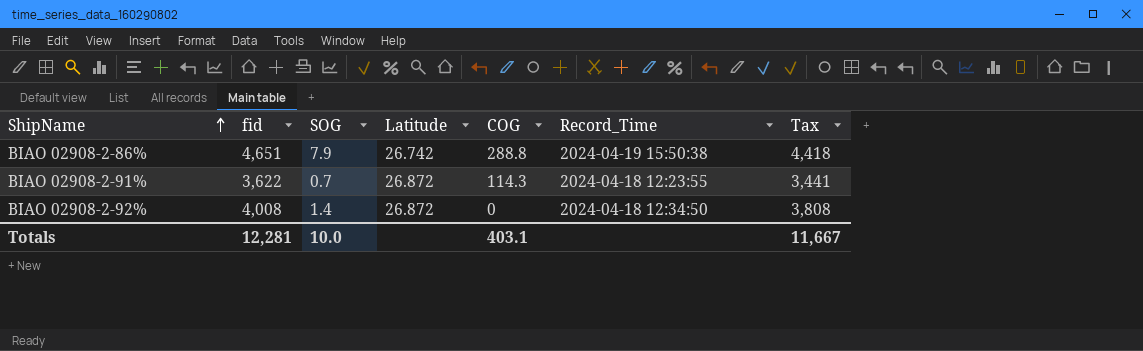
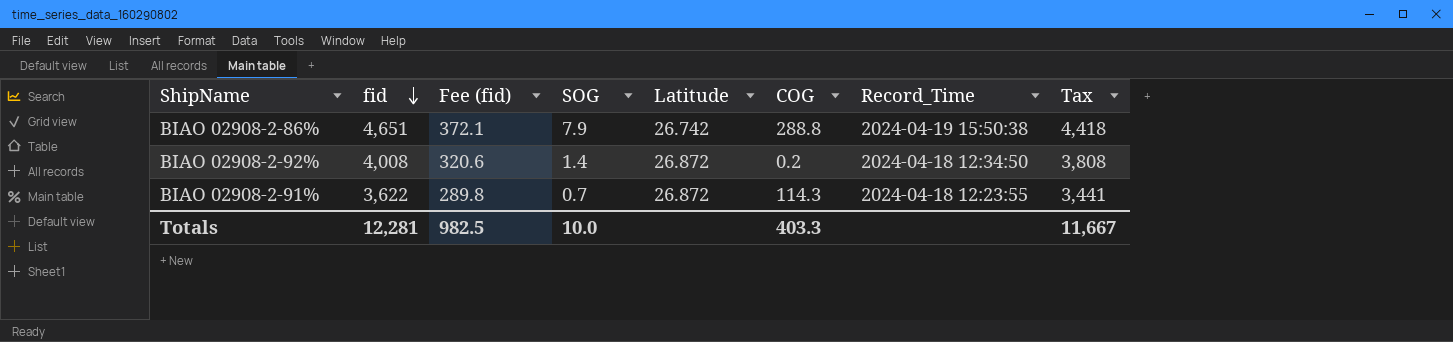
row order: ShipName ascending -> fid descending
column Fee (fid) | formula: none -> [fid] * 0.08
BIAO 02908-2-92% | COG: 0 -> 0.2
Totals | COG: 403.1 -> 403.3

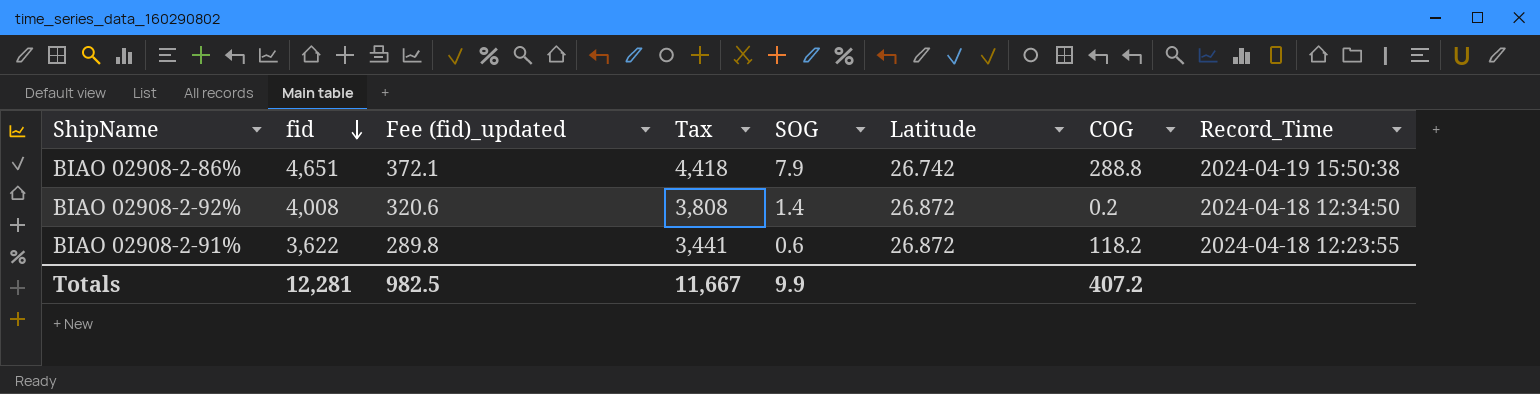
column name: Fee (fid) -> Fee (fid)_updated
column Tax | position: 8 -> 4
BIAO 02908-2-91% | SOG: 0.7 -> 0.6
BIAO 02908-2-91% | COG: 114.3 -> 118.2
Totals | SOG: 10.0 -> 9.9
Totals | COG: 403.3 -> 407.2

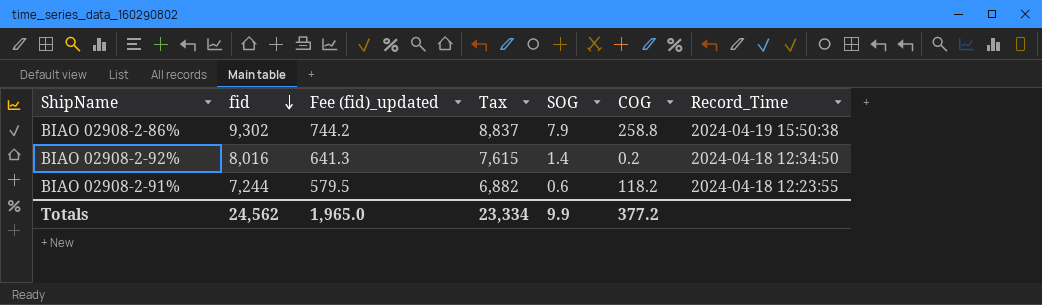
column Latitude | position: 6 -> none
BIAO 02908-2-86% | fid: 4,651 -> 9,302
BIAO 02908-2-86% | Fee (fid)_updated: 372.1 -> 744.2
BIAO 02908-2-86% | Tax: 4,418 -> 8,837
BIAO 02908-2-86% | COG: 288.8 -> 258.8
BIAO 02908-2-92% | fid: 4,008 -> 8,016
BIAO 02908-2-92% | Fee (fid)_updated: 320.6 -> 641.3
BIAO 02908-2-92% | Tax: 3,808 -> 7,615
BIAO 02908-2-91% | fid: 3,622 -> 7,244
BIAO 02908-2-91% | Fee (fid)_updated: 289.8 -> 579.5
BIAO 02908-2-91% | Tax: 3,441 -> 6,882
Totals | fid: 12,281 -> 24,562
Totals | Fee (fid)_updated: 982.5 -> 1,965.0
Totals | Tax: 11,667 -> 23,334
Totals | COG: 407.2 -> 377.2

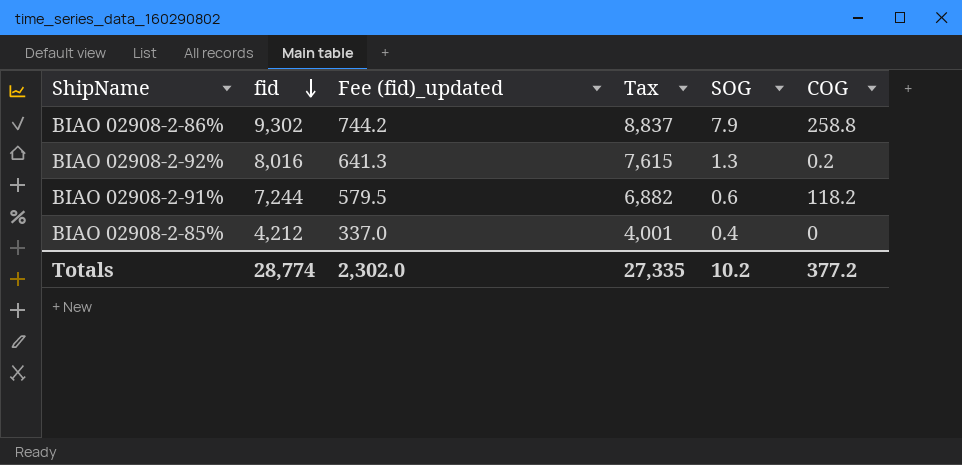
column Record_Time | position: 7 -> none
BIAO 02908-2-92% | SOG: 1.4 -> 1.3
row BIAO 02908-2-85%: none -> 4,212 | 337.0 | 4,001 | 0.4 | 0
Totals | fid: 24,562 -> 28,774
Totals | Fee (fid)_updated: 1,965.0 -> 2,302.0
Totals | Tax: 23,334 -> 27,335
Totals | SOG: 9.9 -> 10.2

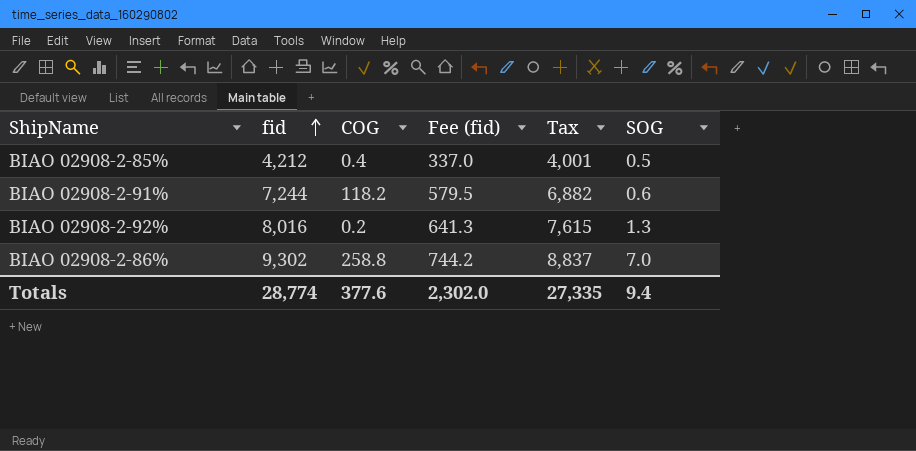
row order: fid descending -> fid ascending
column COG | position: 6 -> 3
column name: Fee (fid)_updated -> Fee (fid)
BIAO 02908-2-85% | COG: 0 -> 0.4
BIAO 02908-2-85% | SOG: 0.4 -> 0.5
BIAO 02908-2-86% | SOG: 7.9 -> 7.0
Totals | COG: 377.2 -> 377.6
Totals | SOG: 10.2 -> 9.4

